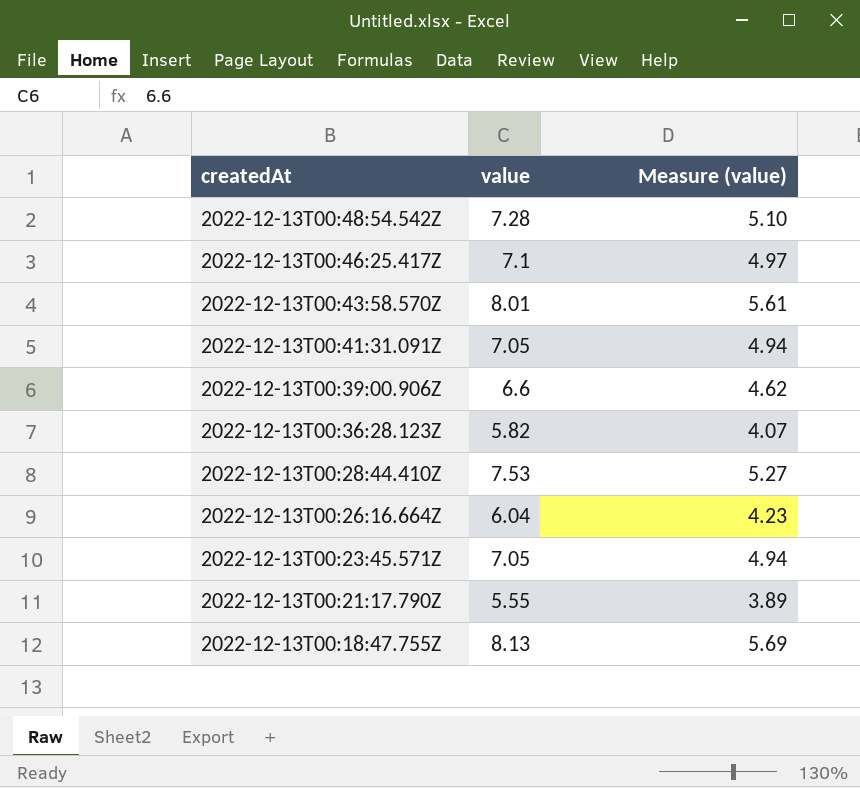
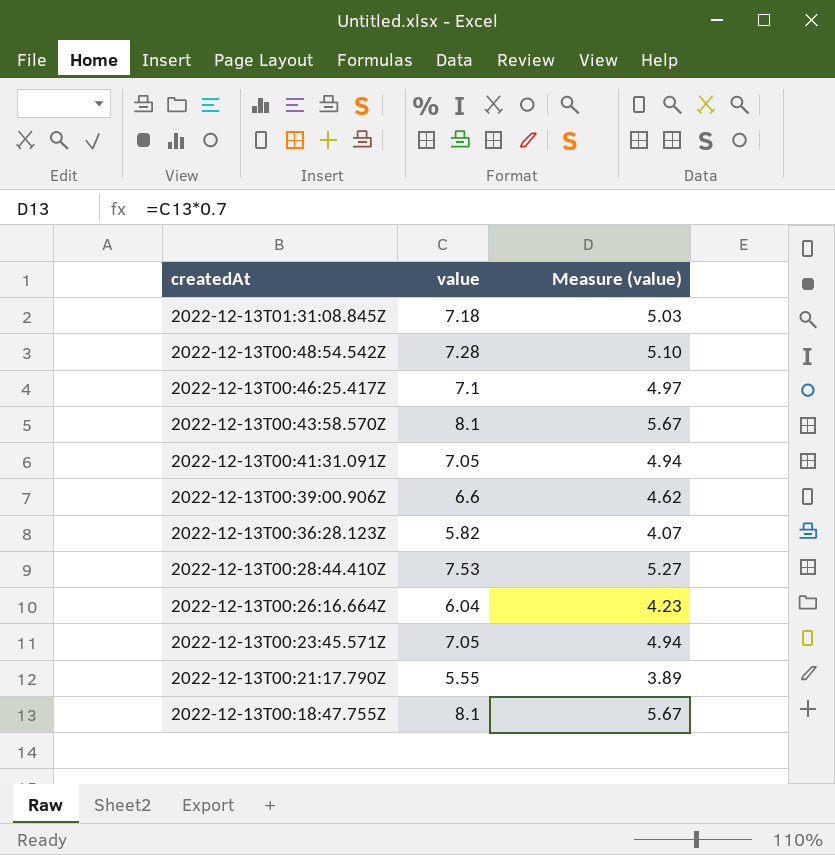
row 2022-12-13T01:31:08.845Z: none -> 7.18 | 5.03
2022-12-13T00:43:58.570Z | value: 8.01 -> 8.1
2022-12-13T00:43:58.570Z | Measure (value): 5.61 -> 5.67
2022-12-13T00:18:47.755Z | value: 8.13 -> 8.1
2022-12-13T00:18:47.755Z | Measure (value): 5.69 -> 5.67

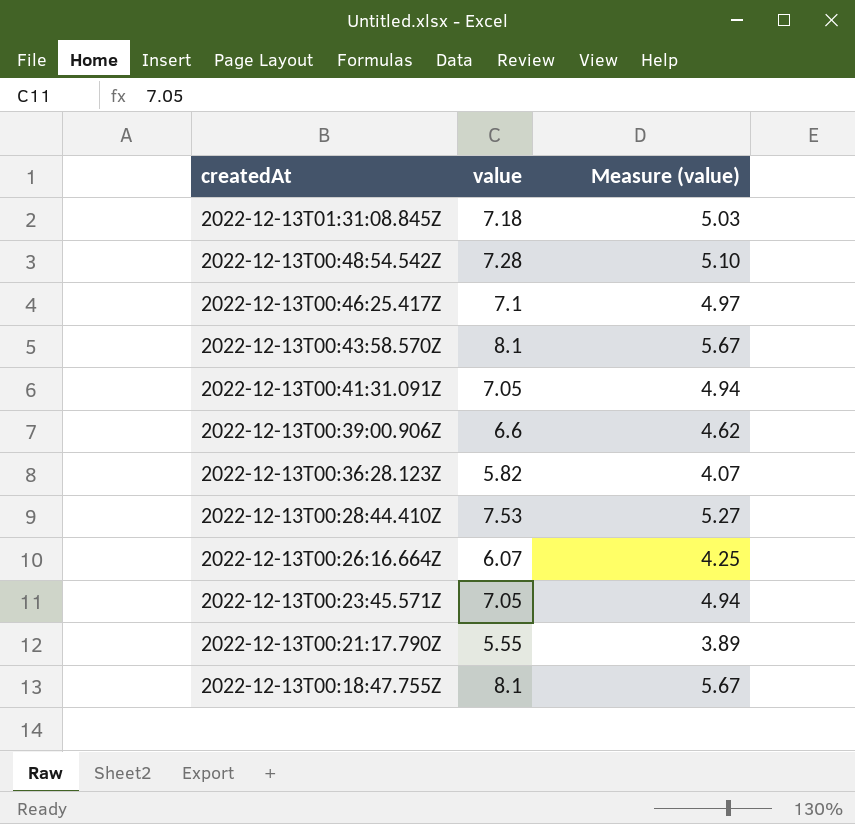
2022-12-13T00:26:16.664Z | value: 6.04 -> 6.07
2022-12-13T00:26:16.664Z | Measure (value): 4.23 -> 4.25

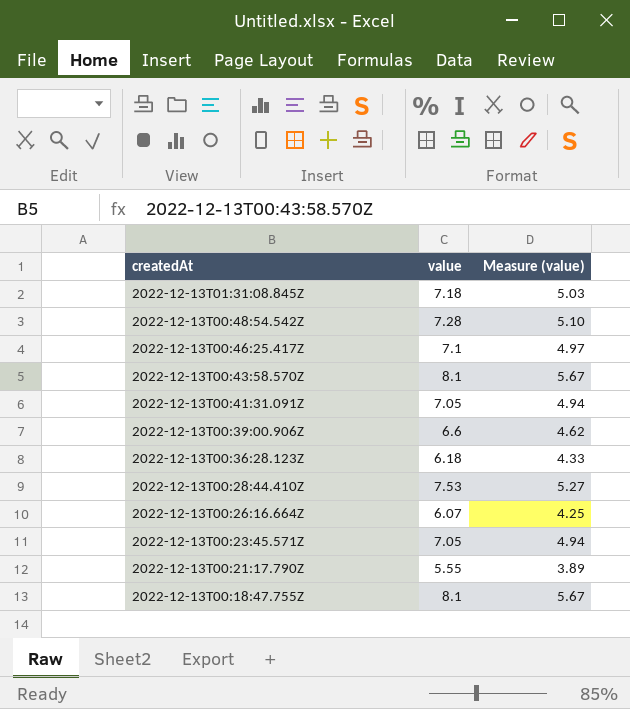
2022-12-13T00:36:28.123Z | value: 5.82 -> 6.18
2022-12-13T00:36:28.123Z | Measure (value): 4.07 -> 4.33

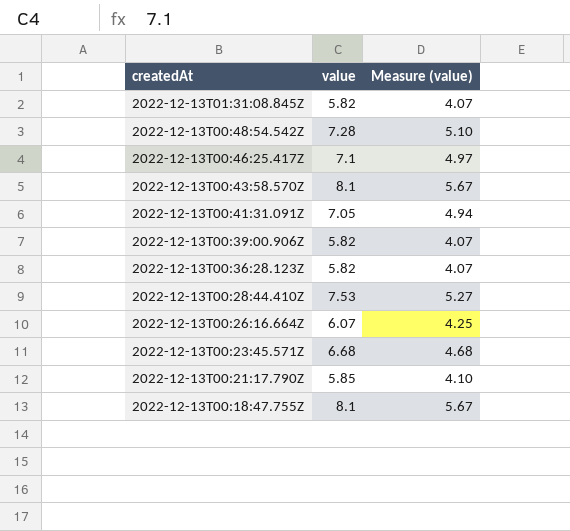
2022-12-13T01:31:08.845Z | value: 7.18 -> 5.82
2022-12-13T01:31:08.845Z | Measure (value): 5.03 -> 4.07
2022-12-13T00:39:00.906Z | value: 6.6 -> 5.82
2022-12-13T00:39:00.906Z | Measure (value): 4.62 -> 4.07
2022-12-13T00:36:28.123Z | value: 6.18 -> 5.82
2022-12-13T00:36:28.123Z | Measure (value): 4.33 -> 4.07
2022-12-13T00:23:45.571Z | value: 7.05 -> 6.68
2022-12-13T00:23:45.571Z | Measure (value): 4.94 -> 4.68
2022-12-13T00:21:17.790Z | value: 5.55 -> 5.85
2022-12-13T00:21:17.790Z | Measure (value): 3.89 -> 4.10

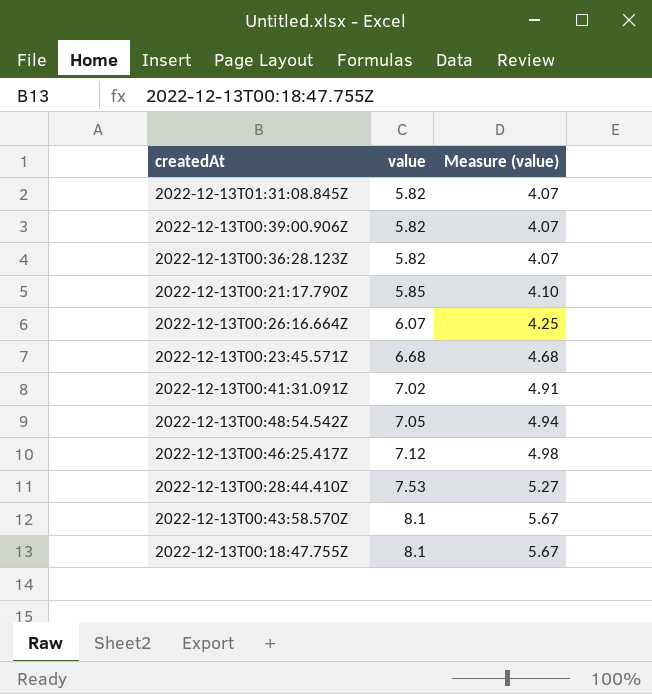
row order: createdAt descending -> value ascending
2022-12-13T00:41:31.091Z | value: 7.05 -> 7.02
2022-12-13T00:41:31.091Z | Measure (value): 4.94 -> 4.91
2022-12-13T00:48:54.542Z | value: 7.28 -> 7.05
2022-12-13T00:48:54.542Z | Measure (value): 5.10 -> 4.94
2022-12-13T00:46:25.417Z | value: 7.1 -> 7.12
2022-12-13T00:46:25.417Z | Measure (value): 4.97 -> 4.98

